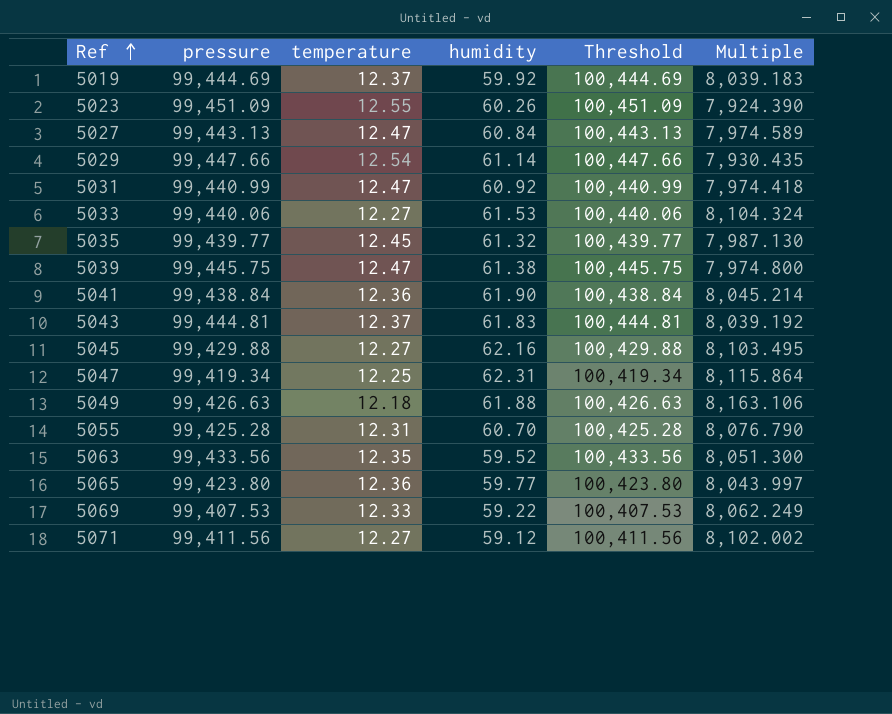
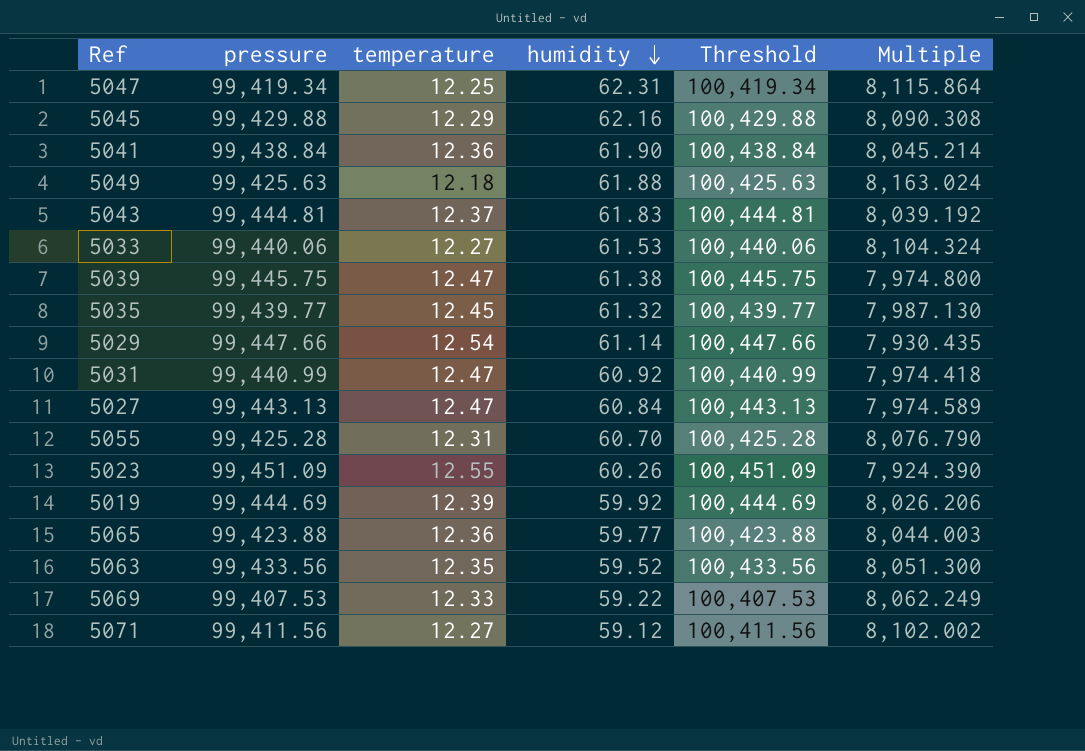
row order: Ref ascending -> humidity descending
5045 | temperature: 12.27 -> 12.29
5045 | Multiple: 8,103.495 -> 8,090.308
5049 | pressure: 99,426.63 -> 99,425.63
5049 | Threshold: 100,426.63 -> 100,425.63
5049 | Multiple: 8,163.106 -> 8,163.024
5019 | temperature: 12.37 -> 12.39
5019 | Multiple: 8,039.183 -> 8,026.206
5065 | pressure: 99,423.80 -> 99,423.88
5065 | Threshold: 100,423.80 -> 100,423.88
5065 | Multiple: 8,043.997 -> 8,044.003

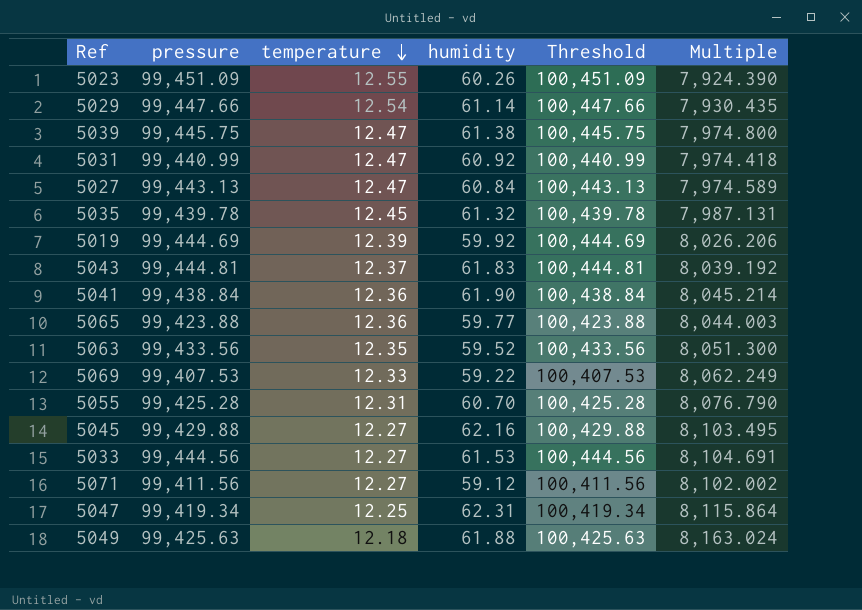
row order: humidity descending -> temperature descending
5035 | pressure: 99,439.77 -> 99,439.78
5035 | Threshold: 100,439.77 -> 100,439.78
5035 | Multiple: 7,987.130 -> 7,987.131
5045 | temperature: 12.29 -> 12.27
5045 | Multiple: 8,090.308 -> 8,103.495
5033 | pressure: 99,440.06 -> 99,444.56
5033 | Threshold: 100,440.06 -> 100,444.56
5033 | Multiple: 8,104.324 -> 8,104.691

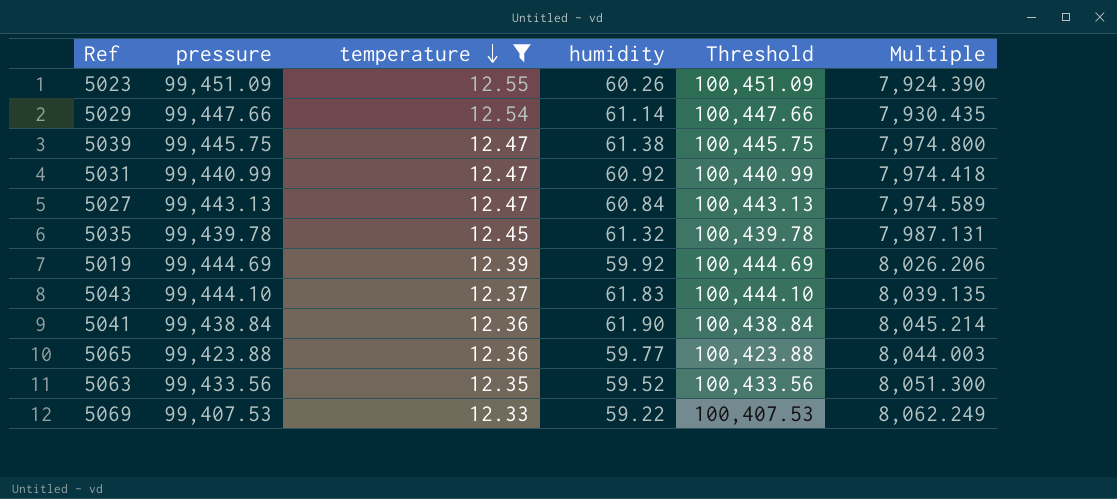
filter: none -> temperature >= 12.33
5043 | pressure: 99,444.81 -> 99,444.10
5043 | Threshold: 100,444.81 -> 100,444.10
5043 | Multiple: 8,039.192 -> 8,039.135

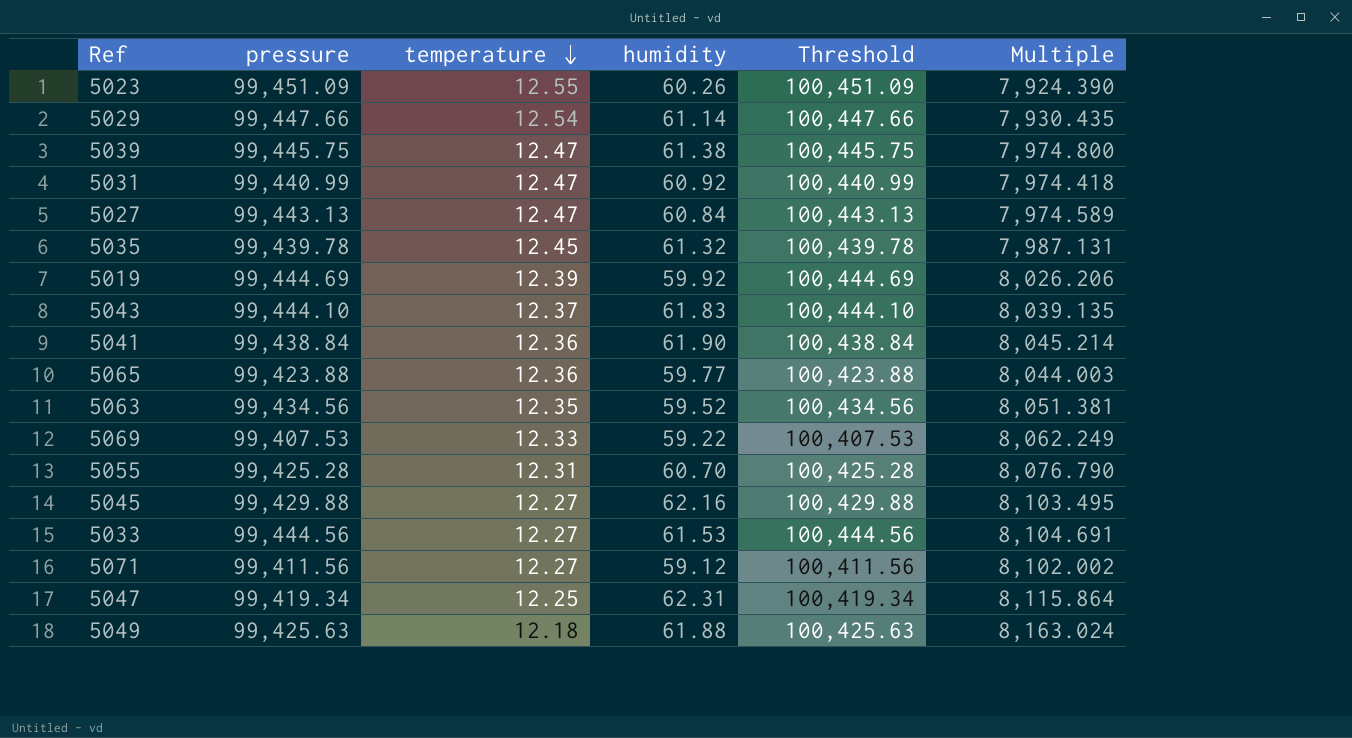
filter: temperature >= 12.33 -> none
5063 | pressure: 99,433.56 -> 99,434.56
5063 | Threshold: 100,433.56 -> 100,434.56
5063 | Multiple: 8,051.300 -> 8,051.381

